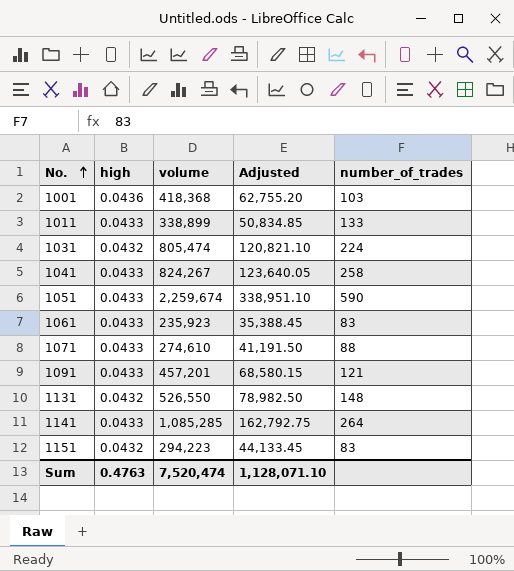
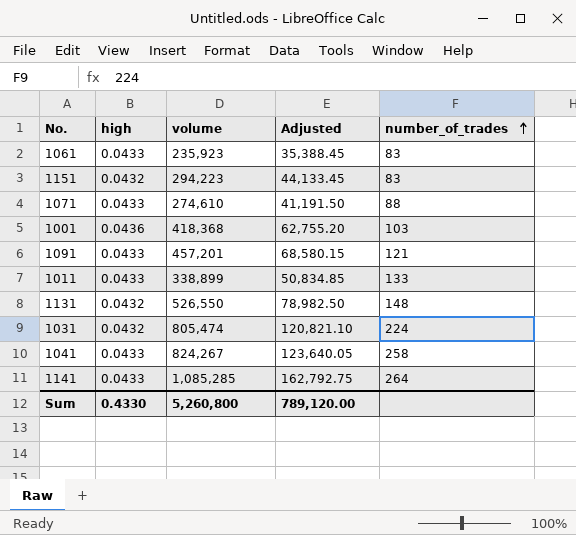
row order: No. ascending -> number_of_trades ascending
row 1051: 0.0433 | 2,259,674 | 338,951.10 | 590 -> none
Sum | high: 0.4763 -> 0.4330
Sum | volume: 7,520,474 -> 5,260,800
Sum | Adjusted: 1,128,071.10 -> 789,120.00

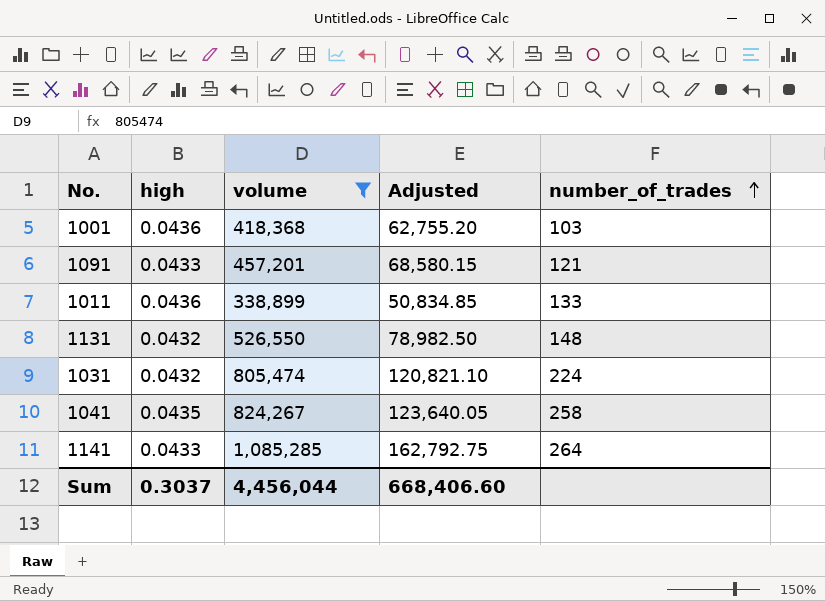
filter: none -> volume >= 338,899
1011 | high: 0.0433 -> 0.0436
1041 | high: 0.0433 -> 0.0435
Sum | high: 0.4330 -> 0.3037
Sum | volume: 5,260,800 -> 4,456,044
Sum | Adjusted: 789,120.00 -> 668,406.60

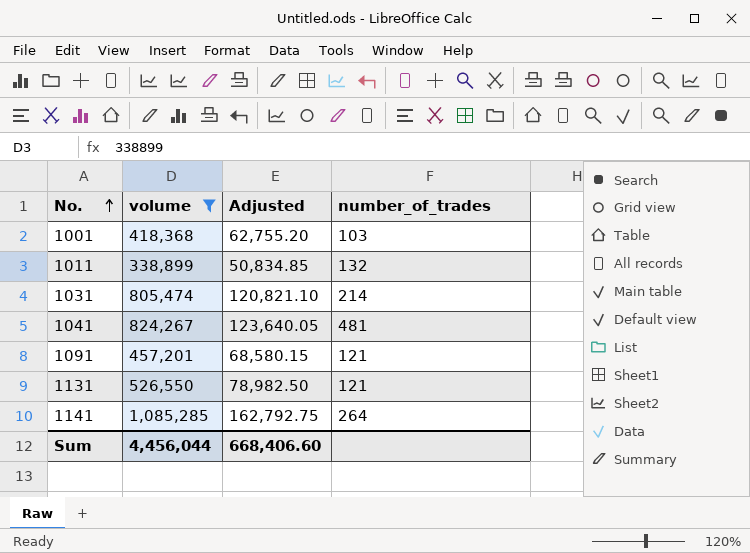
row order: number_of_trades ascending -> No. ascending
column high | position: 2 -> none
1011 | number_of_trades: 133 -> 132
1031 | number_of_trades: 224 -> 214
1041 | number_of_trades: 258 -> 481
1131 | number_of_trades: 148 -> 121

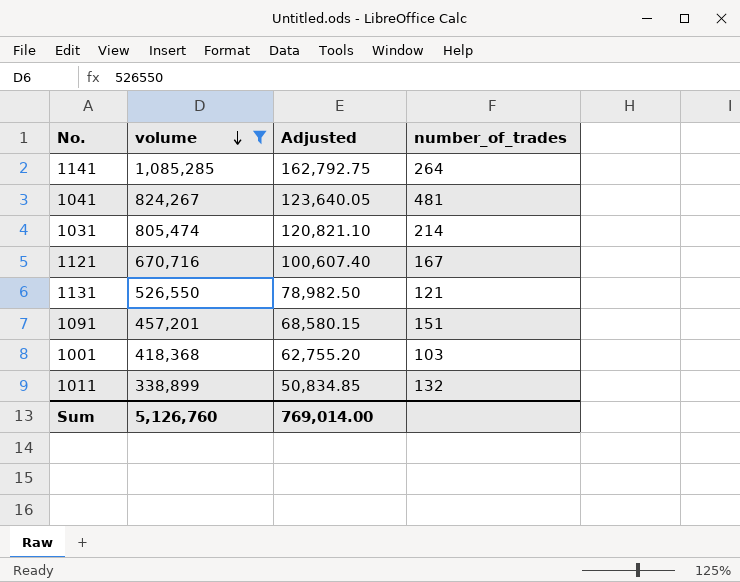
row order: No. ascending -> volume descending
row 1121: none -> 670,716 | 100,607.40 | 167
1091 | number_of_trades: 121 -> 151
Sum | volume: 4,456,044 -> 5,126,760
Sum | Adjusted: 668,406.60 -> 769,014.00

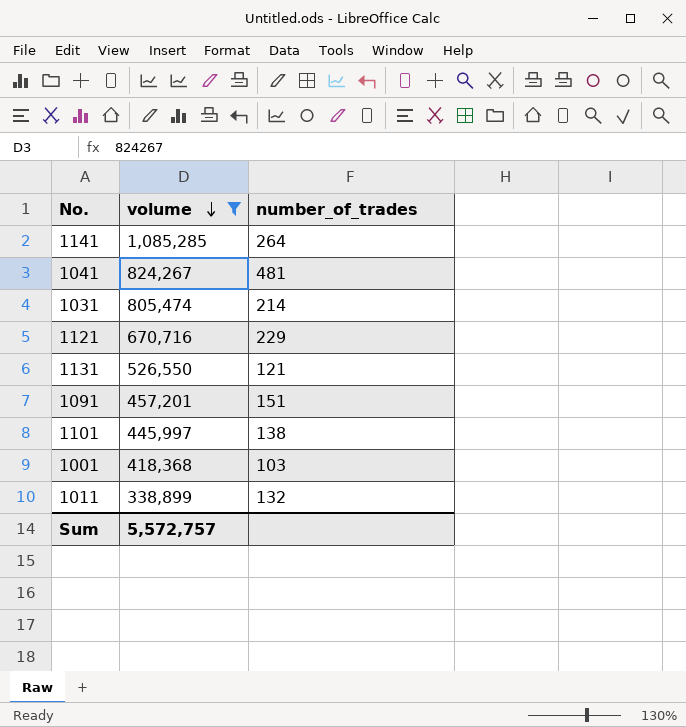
column Adjusted | formula: [volume] * 0.15 -> none
1121 | number_of_trades: 167 -> 229
row 1101: none -> 445,997 | 138
Sum | volume: 5,126,760 -> 5,572,757

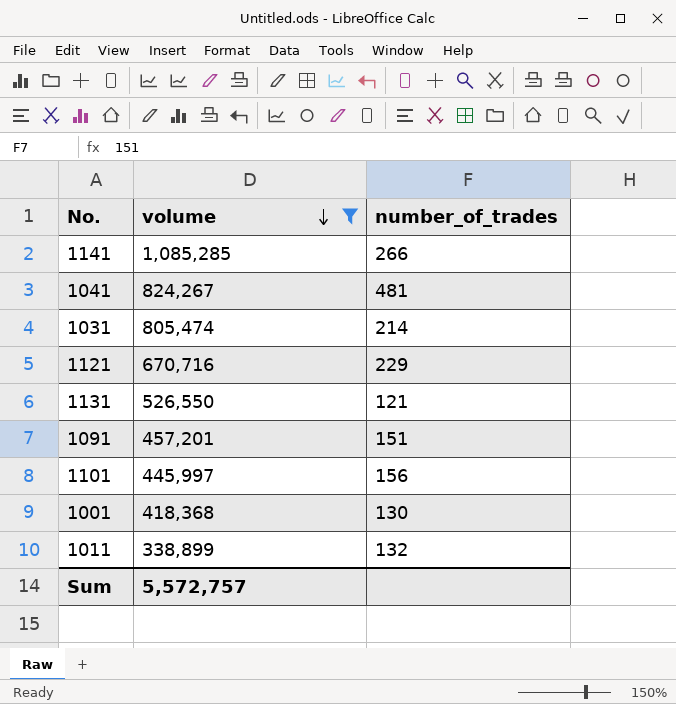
1141 | number_of_trades: 264 -> 266
1101 | number_of_trades: 138 -> 156
1001 | number_of_trades: 103 -> 130

